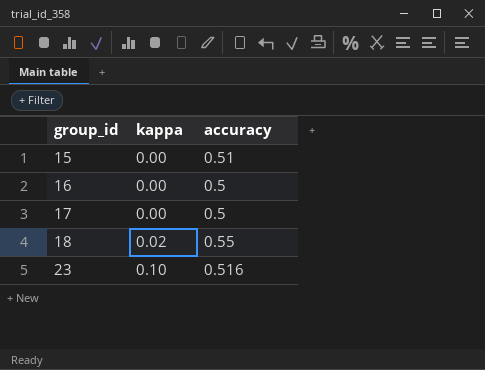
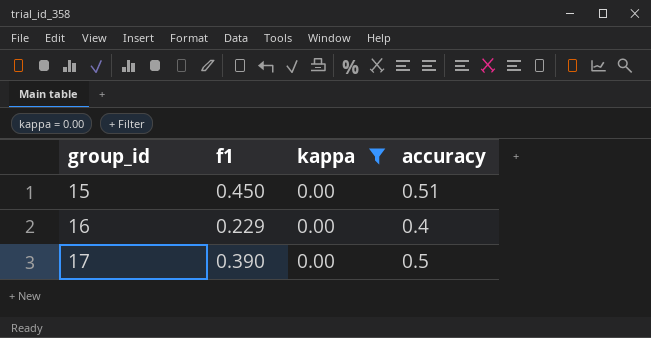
filter: none -> kappa = 0.00
column f1 | position: none -> 2
16 | accuracy: 0.5 -> 0.4

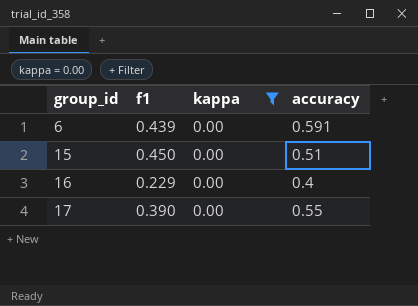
row 6: none -> 0.439 | 0.00 | 0.591
17 | accuracy: 0.5 -> 0.55

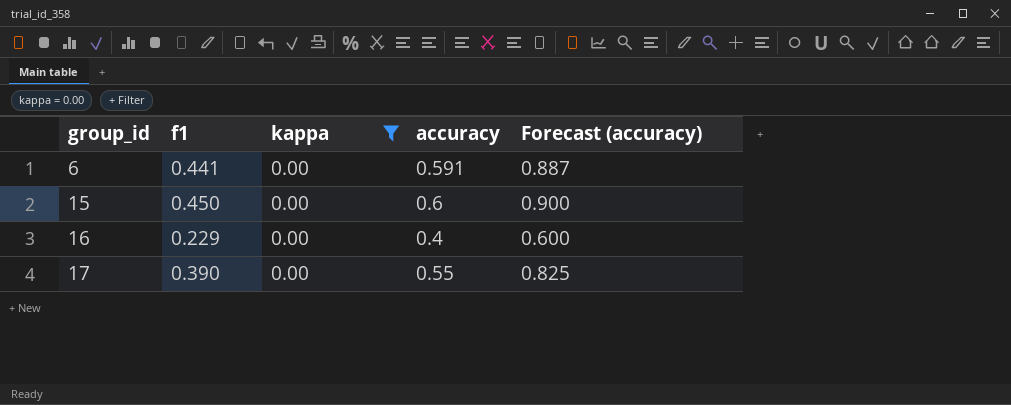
column Forecast (accuracy) | formula: none -> [accuracy] * 1.5
6 | f1: 0.439 -> 0.441
15 | accuracy: 0.51 -> 0.6

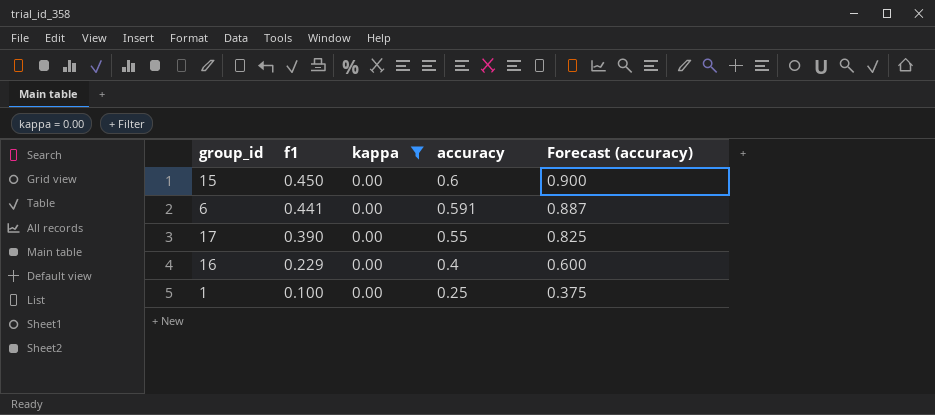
row order: group_id ascending -> f1 descending
row 1: none -> 0.100 | 0.00 | 0.25 | 0.375

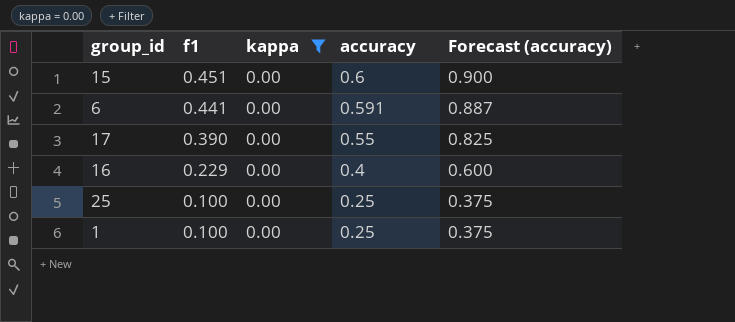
15 | f1: 0.450 -> 0.451
row 25: none -> 0.100 | 0.00 | 0.25 | 0.375

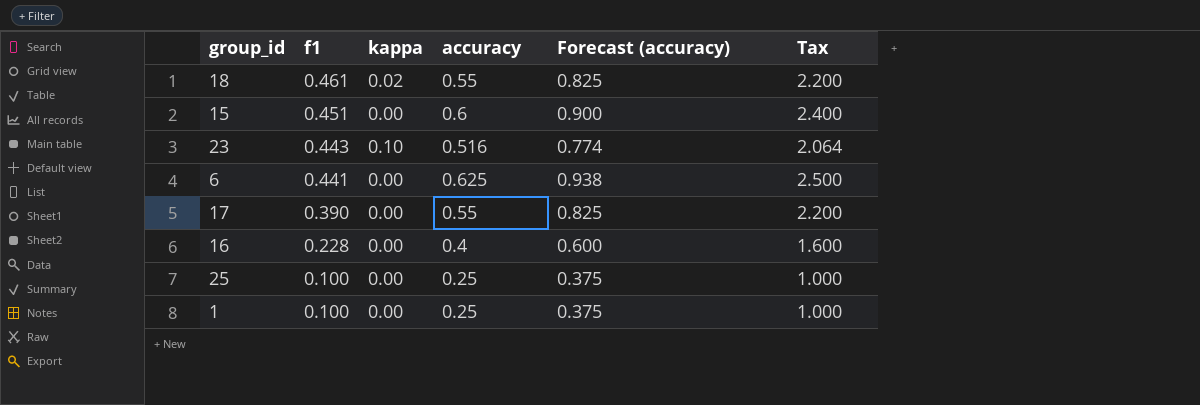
filter: kappa = 0.00 -> none
column Tax | formula: none -> [accuracy] * 4
6 | accuracy: 0.591 -> 0.625
6 | Forecast (accuracy): 0.887 -> 0.938
16 | f1: 0.229 -> 0.228

